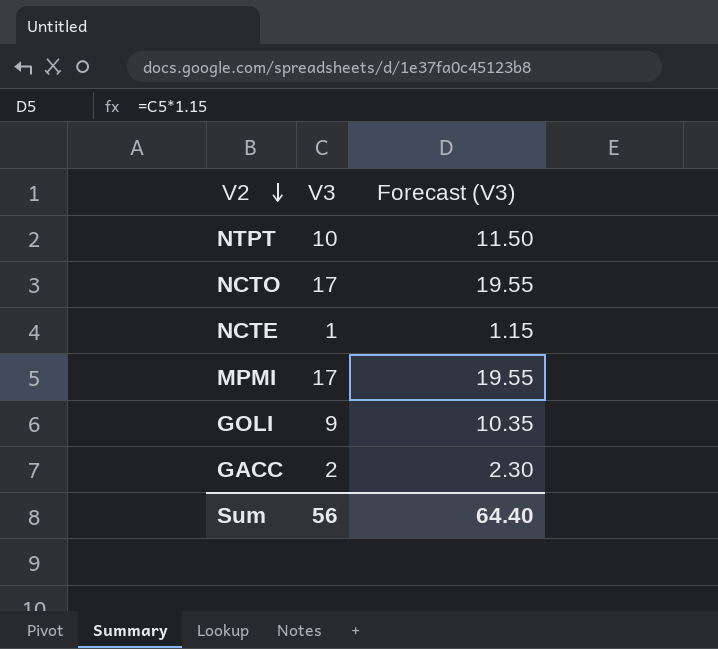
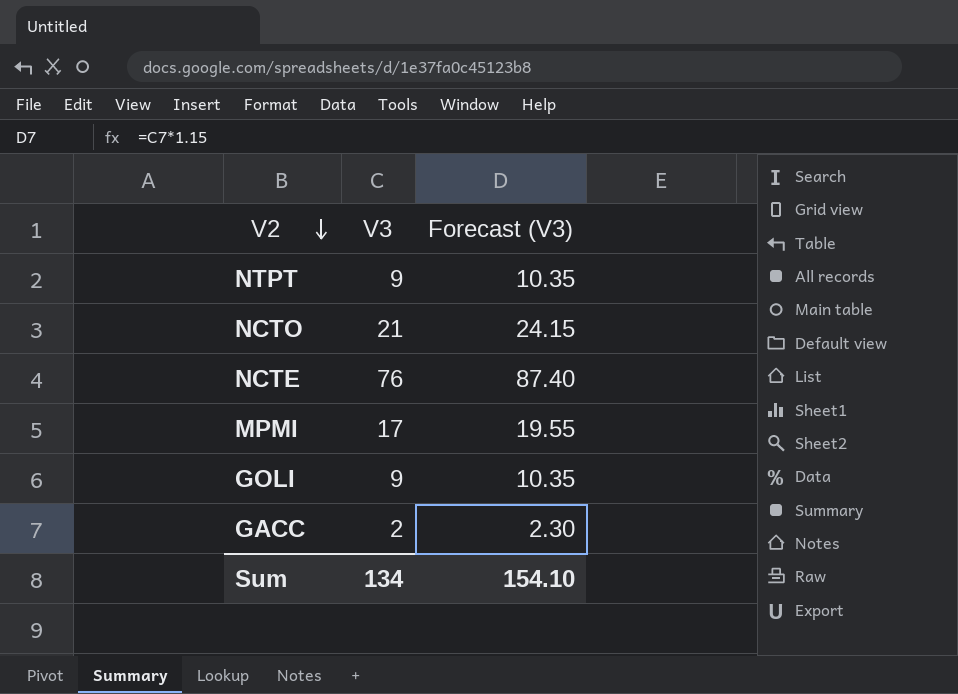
NTPT | V3: 10 -> 9
NTPT | Forecast (V3): 11.50 -> 10.35
NCTO | V3: 17 -> 21
NCTO | Forecast (V3): 19.55 -> 24.15
NCTE | V3: 1 -> 76
NCTE | Forecast (V3): 1.15 -> 87.40
Sum | V3: 56 -> 134
Sum | Forecast (V3): 64.40 -> 154.10

